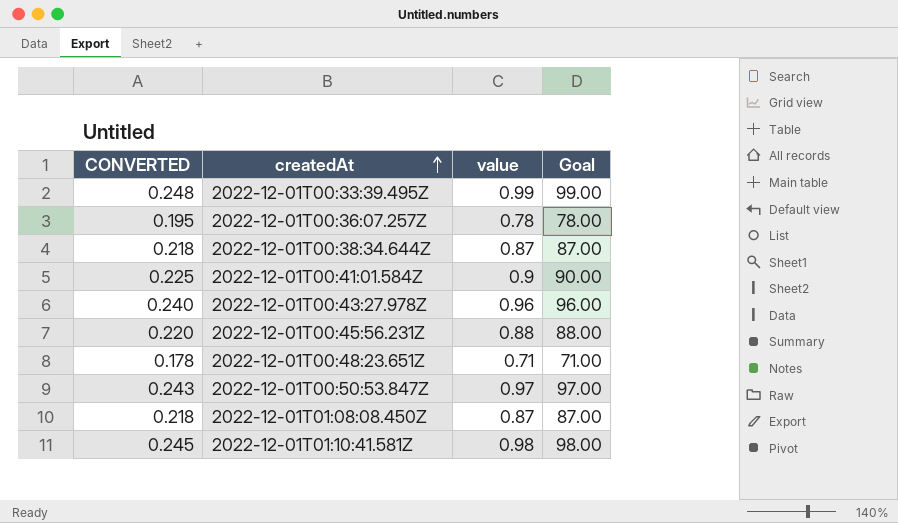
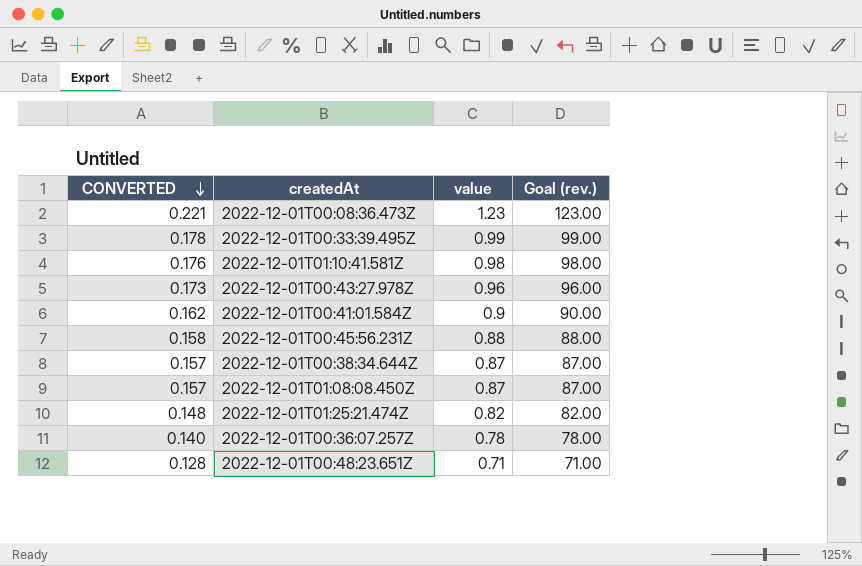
row order: createdAt ascending -> CONVERTED descending
column CONVERTED | formula: [value] * 0.25 -> [value] * 0.18
column name: Goal -> Goal (rev.)
row 2022-12-01T00:50:53.847Z: 0.243 | 0.97 | 97.00 -> none
row 2022-12-01T00:08:36.473Z: none -> 0.221 | 1.23 | 123.00
row 2022-12-01T01:25:21.474Z: none -> 0.148 | 0.82 | 82.00

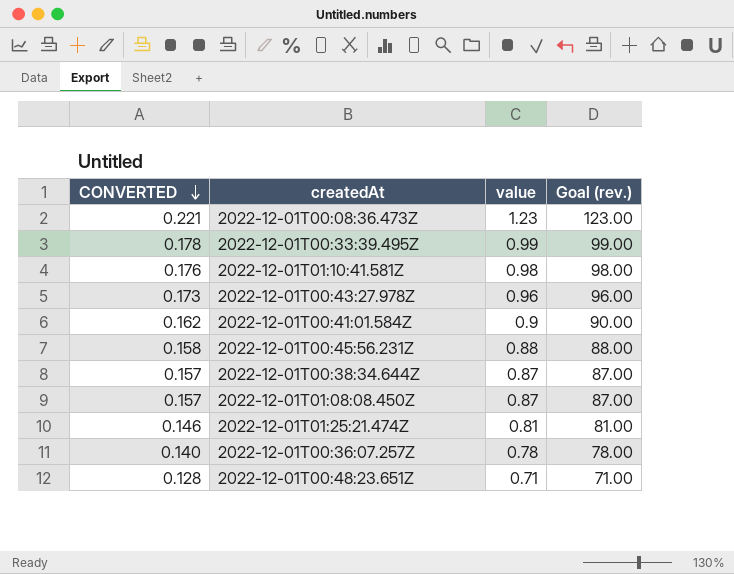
2022-12-01T01:25:21.474Z | CONVERTED: 0.148 -> 0.146
2022-12-01T01:25:21.474Z | value: 0.82 -> 0.81
2022-12-01T01:25:21.474Z | Goal (rev.): 82.00 -> 81.00

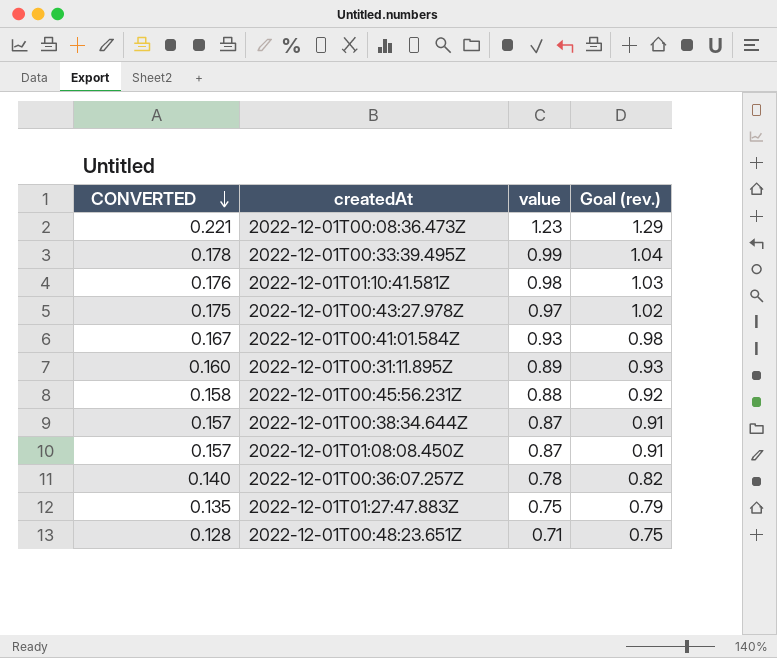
column Goal (rev.) | formula: [value] * 100 -> [value] * 1.05
row 2022-12-01T01:25:21.474Z: 0.146 | 0.81 | 81.00 -> none
2022-12-01T00:43:27.978Z | CONVERTED: 0.173 -> 0.175
2022-12-01T00:43:27.978Z | value: 0.96 -> 0.97
2022-12-01T00:41:01.584Z | CONVERTED: 0.162 -> 0.167
2022-12-01T00:41:01.584Z | value: 0.9 -> 0.93
row 2022-12-01T00:31:11.895Z: none -> 0.160 | 0.89 | 0.93
row 2022-12-01T01:27:47.883Z: none -> 0.135 | 0.75 | 0.79

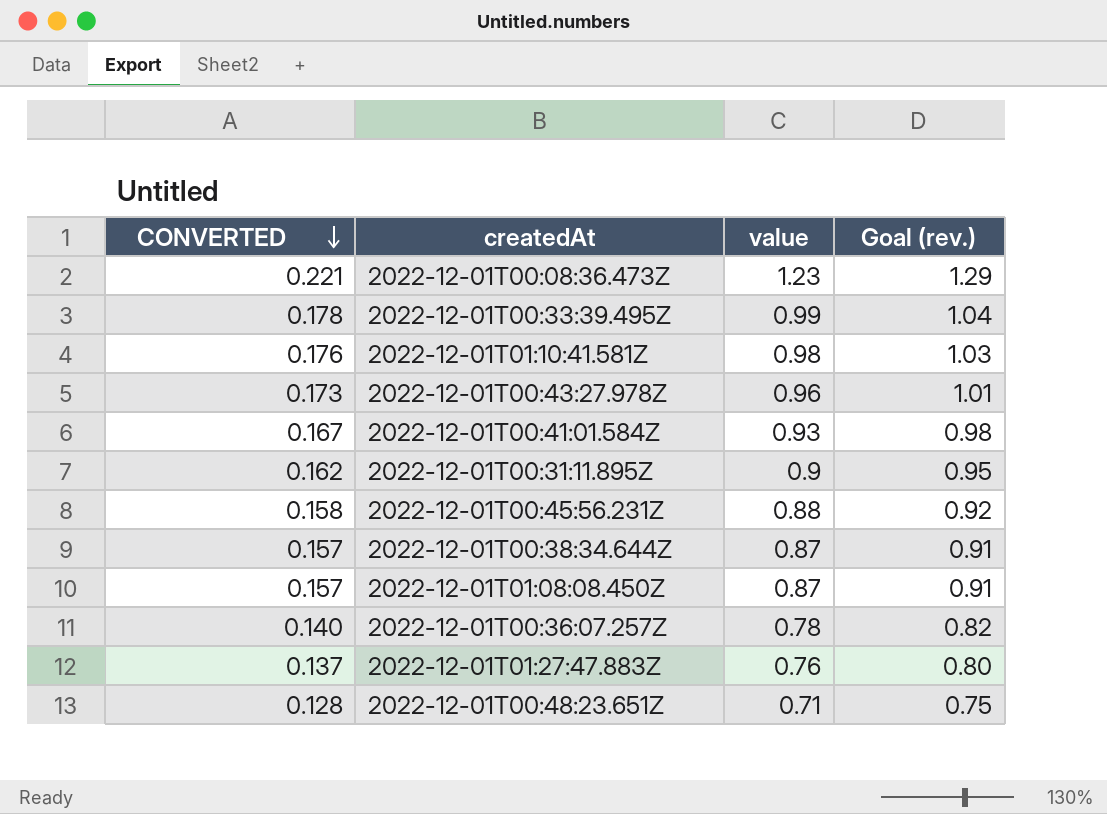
2022-12-01T00:43:27.978Z | CONVERTED: 0.175 -> 0.173
2022-12-01T00:43:27.978Z | value: 0.97 -> 0.96
2022-12-01T00:43:27.978Z | Goal (rev.): 1.02 -> 1.01
2022-12-01T00:31:11.895Z | CONVERTED: 0.160 -> 0.162
2022-12-01T00:31:11.895Z | value: 0.89 -> 0.9
2022-12-01T00:31:11.895Z | Goal (rev.): 0.93 -> 0.95
2022-12-01T01:27:47.883Z | CONVERTED: 0.135 -> 0.137
2022-12-01T01:27:47.883Z | value: 0.75 -> 0.76
2022-12-01T01:27:47.883Z | Goal (rev.): 0.79 -> 0.80

